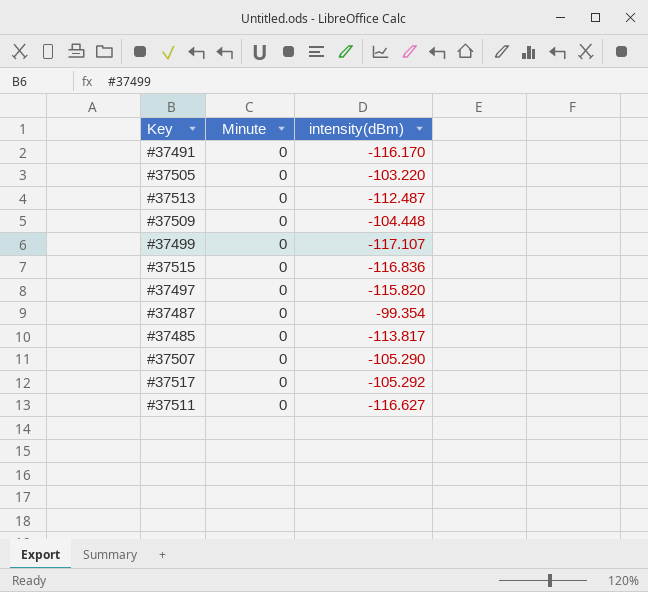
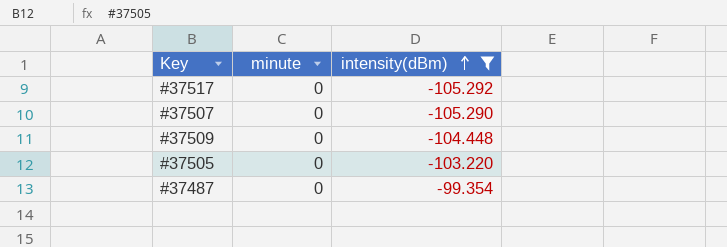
filter: none -> intensity(dBm) >= -105.292
row order: none -> intensity(dBm) ascending
column name: Minute -> minute

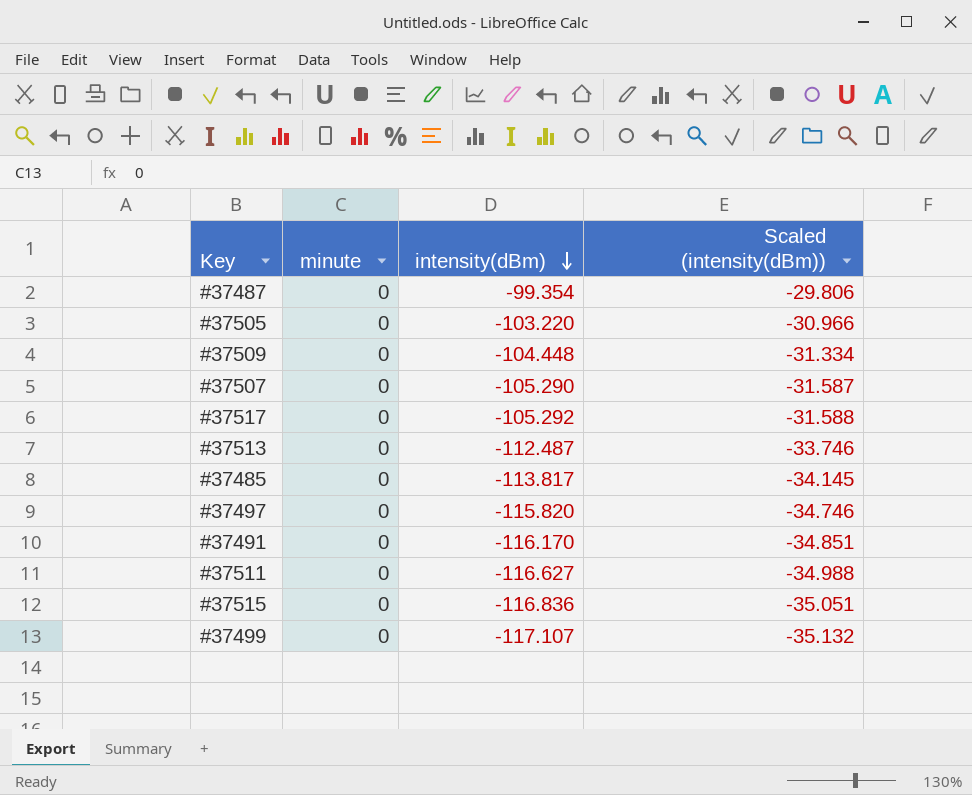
filter: intensity(dBm) >= -105.292 -> none
row order: intensity(dBm) ascending -> intensity(dBm) descending
column Scaled (intensity(dBm)) | formula: none -> [intensity(dBm)] * 0.3

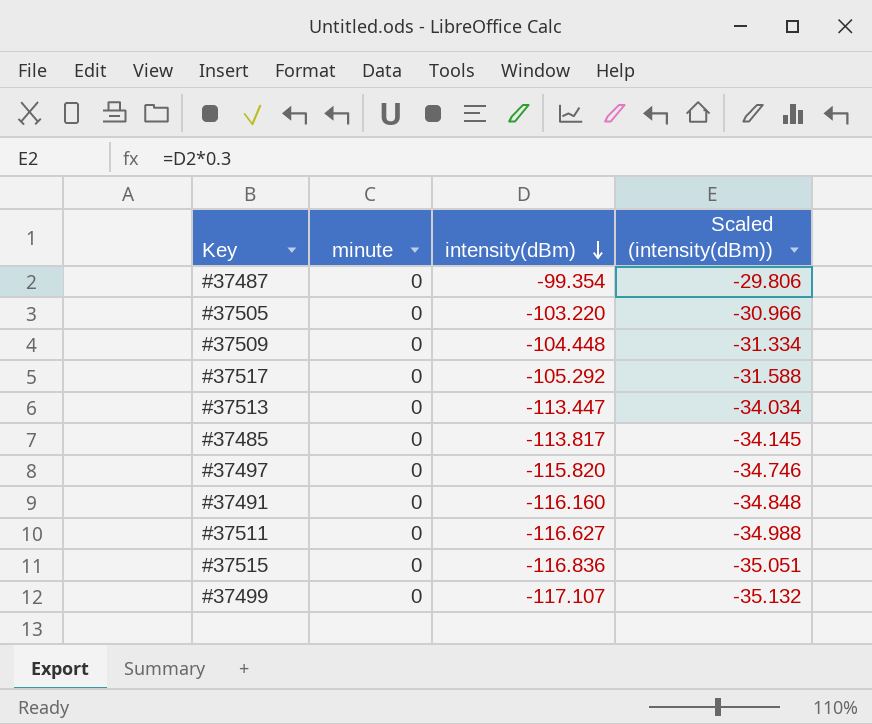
row #37507: 0 | -105.290 | -31.587 -> none
#37513 | intensity(dBm): -112.487 -> -113.447
#37513 | Scaled (intensity(dBm)): -33.746 -> -34.034
#37491 | intensity(dBm): -116.170 -> -116.160
#37491 | Scaled (intensity(dBm)): -34.851 -> -34.848

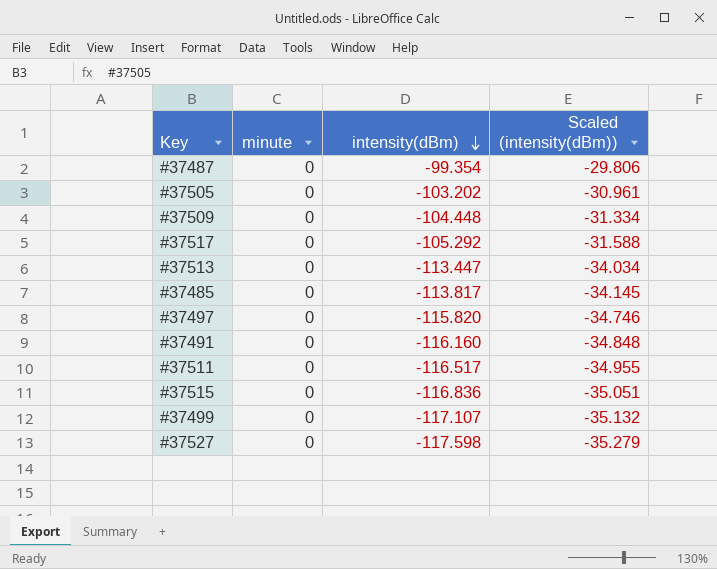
#37505 | intensity(dBm): -103.220 -> -103.202
#37505 | Scaled (intensity(dBm)): -30.966 -> -30.961
#37511 | intensity(dBm): -116.627 -> -116.517
#37511 | Scaled (intensity(dBm)): -34.988 -> -34.955
row #37527: none -> 0 | -117.598 | -35.279

